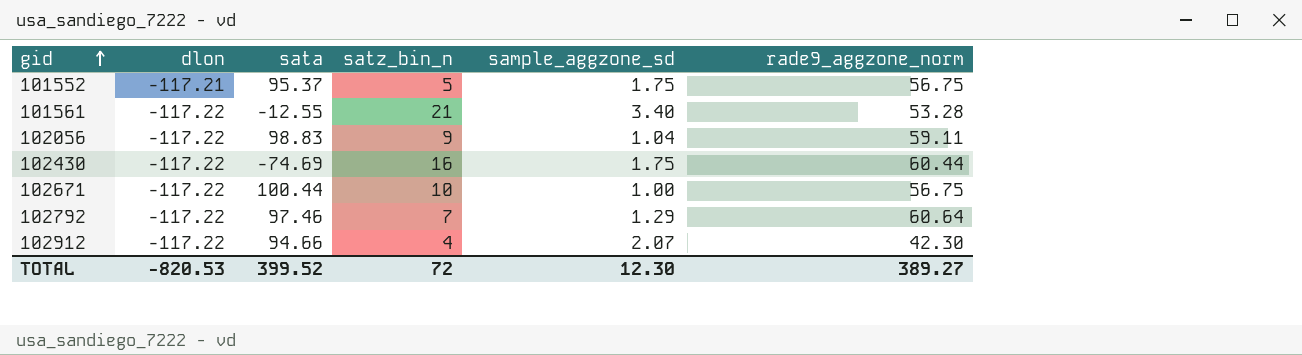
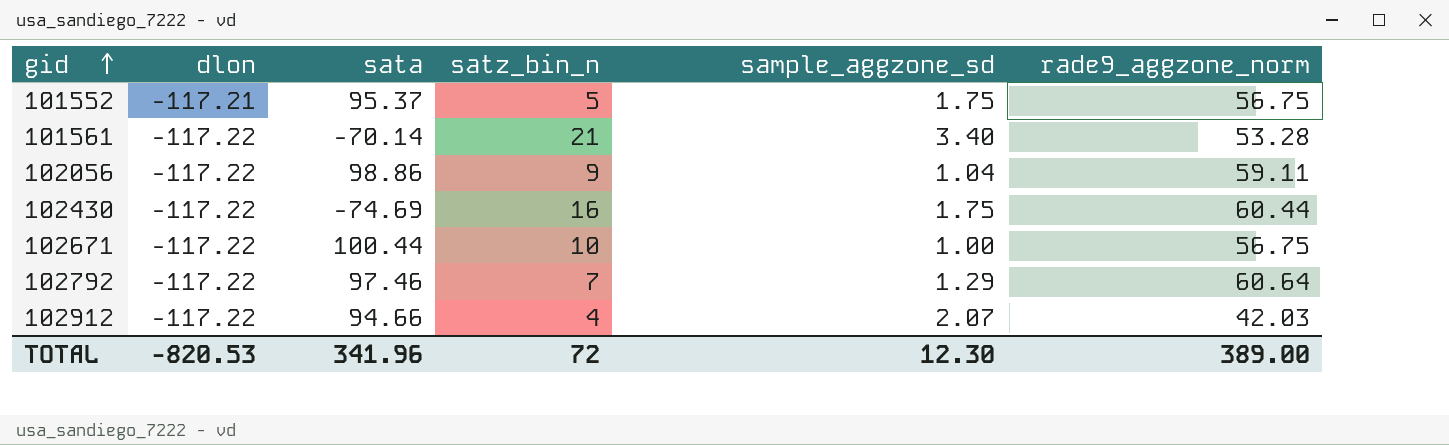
101561 | sata: -12.55 -> -70.14
102056 | sata: 98.83 -> 98.86
102912 | rade9_aggzone_norm: 42.30 -> 42.03
TOTAL | sata: 399.52 -> 341.96
TOTAL | rade9_aggzone_norm: 389.27 -> 389.00

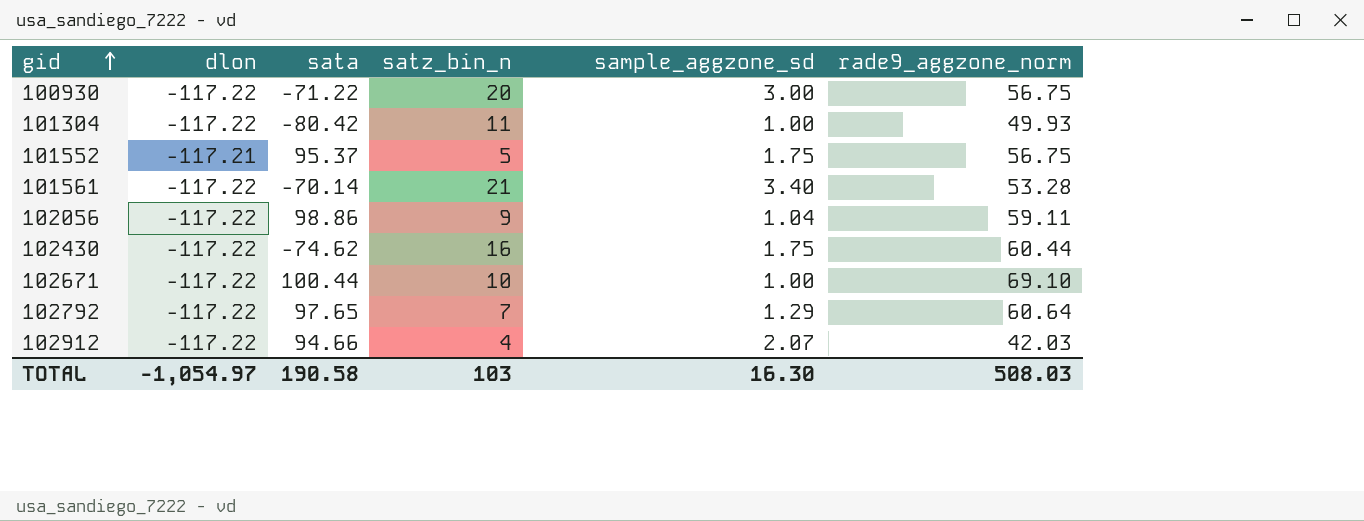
row 100930: none -> -117.22 | -71.22 | 20 | 3.00 | 56.75
row 101304: none -> -117.22 | -80.42 | 11 | 1.00 | 49.93
102430 | sata: -74.69 -> -74.62
102671 | rade9_aggzone_norm: 56.75 -> 69.10
102792 | sata: 97.46 -> 97.65
TOTAL | dlon: -820.53 -> -1,054.97
TOTAL | sata: 341.96 -> 190.58
TOTAL | satz_bin_n: 72 -> 103
TOTAL | sample_aggzone_sd: 12.30 -> 16.30
TOTAL | rade9_aggzone_norm: 389.00 -> 508.03

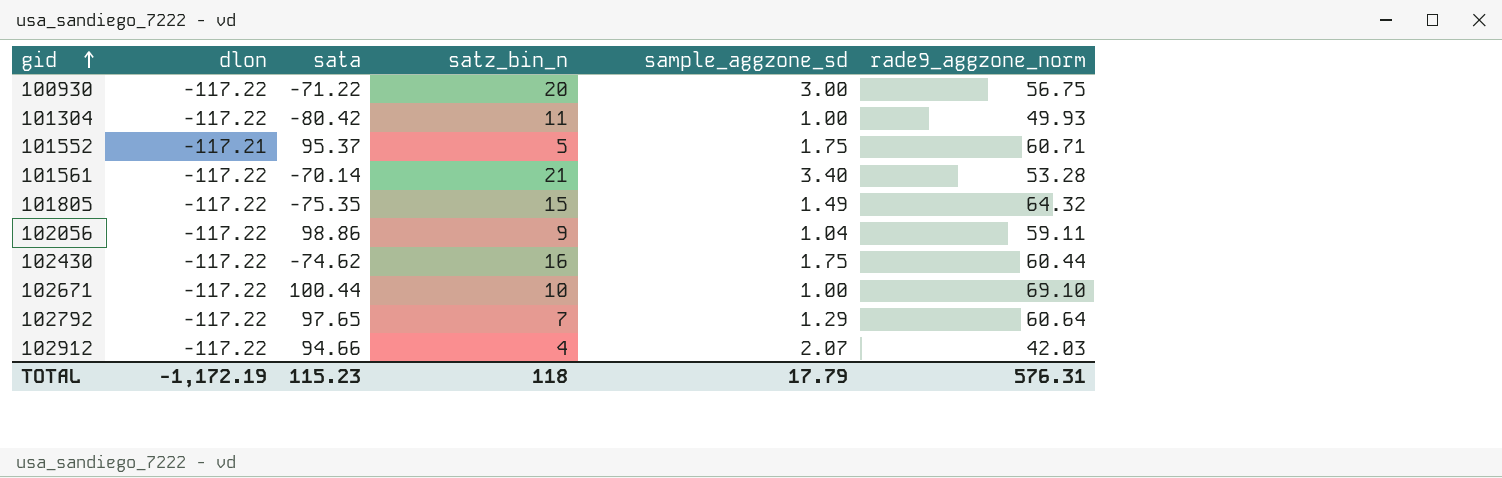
101552 | rade9_aggzone_norm: 56.75 -> 60.71
row 101805: none -> -117.22 | -75.35 | 15 | 1.49 | 64.32
TOTAL | dlon: -1,054.97 -> -1,172.19
TOTAL | sata: 190.58 -> 115.23
TOTAL | satz_bin_n: 103 -> 118
TOTAL | sample_aggzone_sd: 16.30 -> 17.79
TOTAL | rade9_aggzone_norm: 508.03 -> 576.31

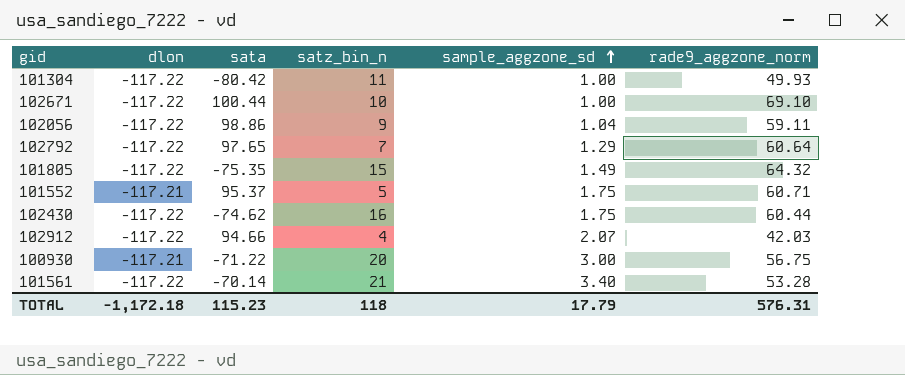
row order: gid ascending -> sample_aggzone_sd ascending
100930 | dlon: -117.22 -> -117.21
TOTAL | dlon: -1,172.19 -> -1,172.18

